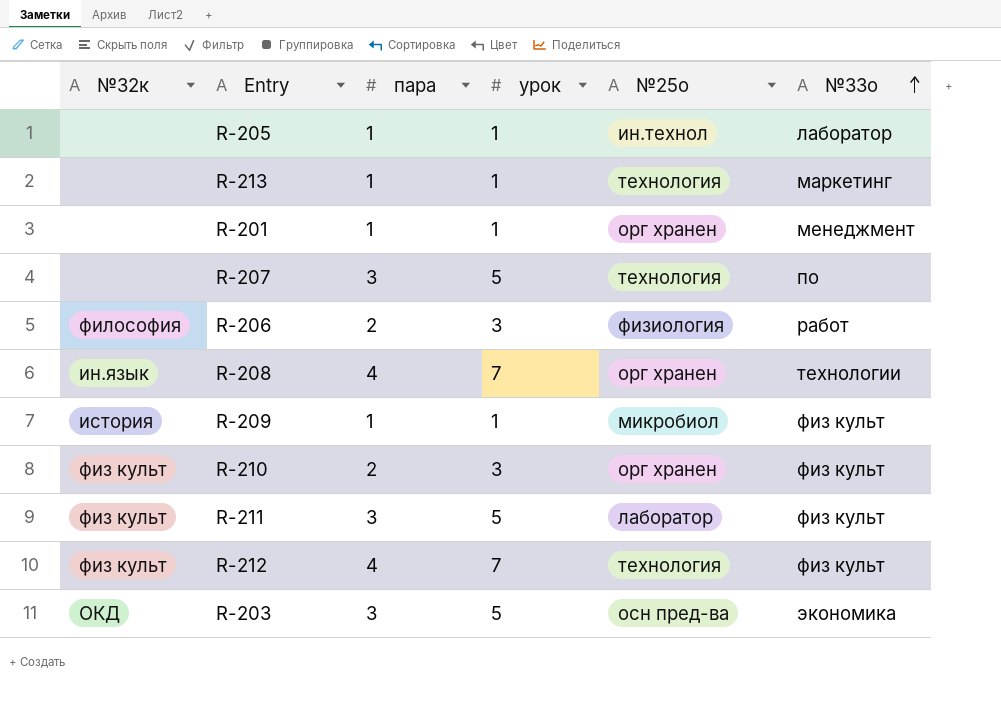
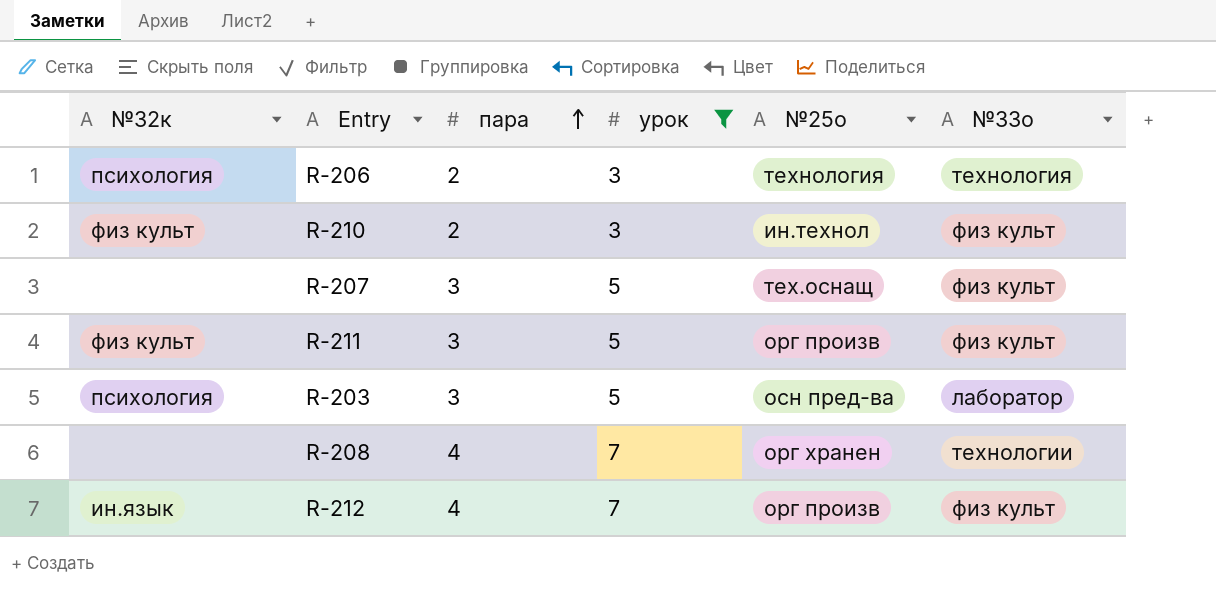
filter: none -> урок != 1
row order: №33о ascending -> пара ascending
R-206 | №32к: философия -> психология
R-206 | №25о: физиология -> технология
R-206 | №33о: работ -> технология
R-210 | №25о: орг хранен -> ин.технол
R-207 | №25о: технология -> тех.оснащ
R-207 | №33о: по -> физ культ
R-211 | №25о: лаборатор -> орг произв
R-203 | №32к: ОКД -> психология
R-203 | №33о: экономика -> лаборатор
R-208 | №32к: ин.язык -> none
R-212 | №32к: физ культ -> ин.язык
R-212 | №25о: технология -> орг произв

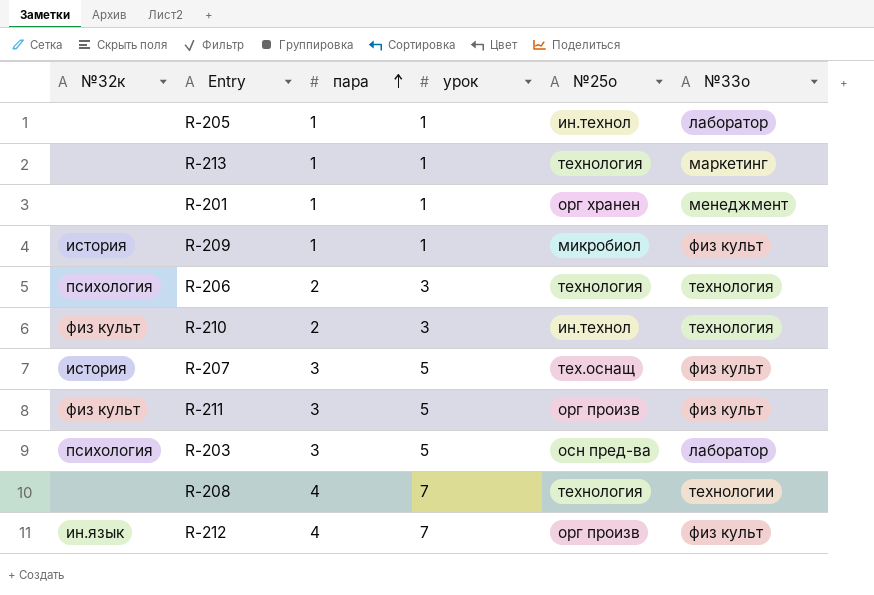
filter: урок != 1 -> none
R-210 | №33о: физ культ -> технология
R-207 | №32к: none -> история
R-208 | №25о: орг хранен -> технология

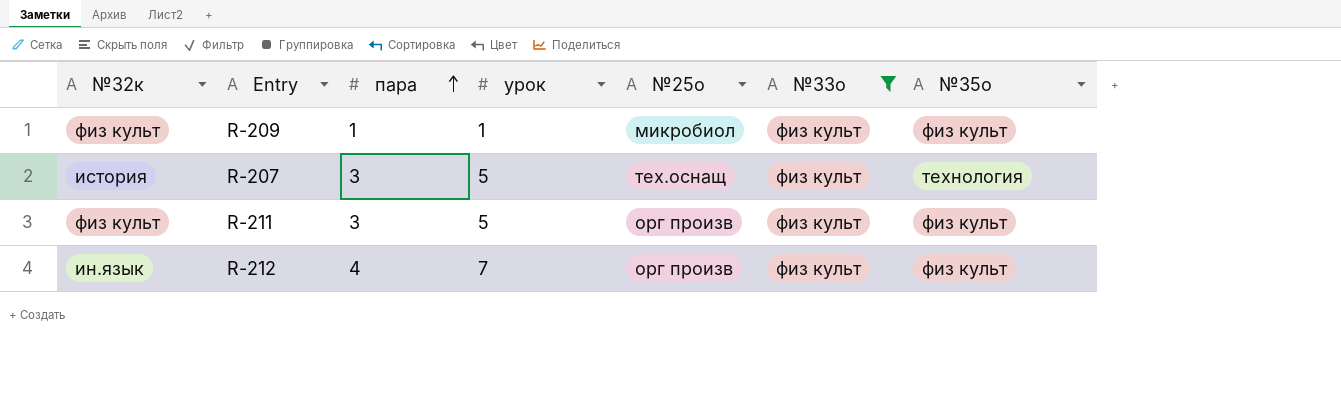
filter: none -> №33о = физ культ
column №35о | position: none -> 7
R-209 | №32к: история -> физ культ

